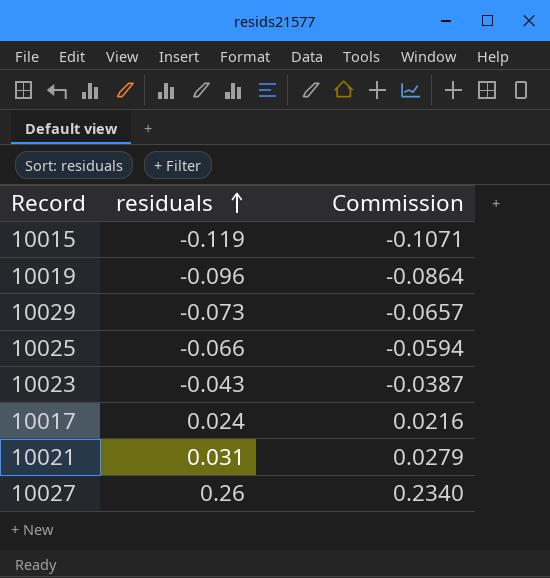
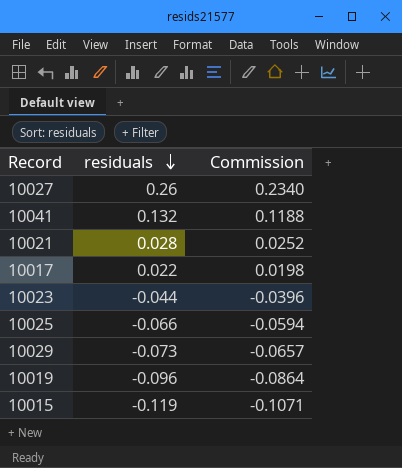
row order: residuals ascending -> residuals descending
row 10041: none -> 0.132 | 0.1188
10021 | residuals: 0.031 -> 0.028
10021 | Commission: 0.0279 -> 0.0252
10017 | residuals: 0.024 -> 0.022
10017 | Commission: 0.0216 -> 0.0198
10023 | residuals: -0.043 -> -0.044
10023 | Commission: -0.0387 -> -0.0396

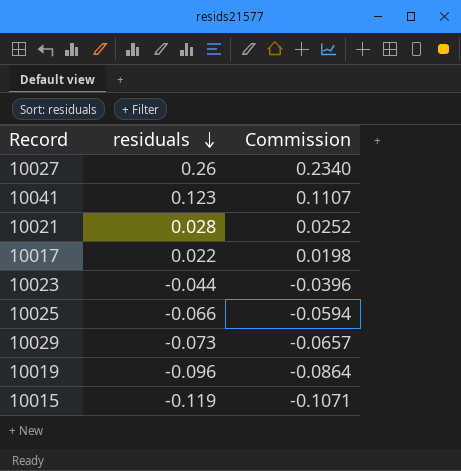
10041 | residuals: 0.132 -> 0.123
10041 | Commission: 0.1188 -> 0.1107

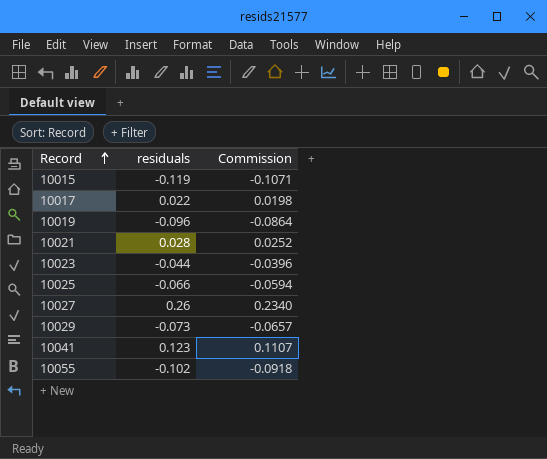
row order: residuals descending -> Record ascending
row 10055: none -> -0.102 | -0.0918

